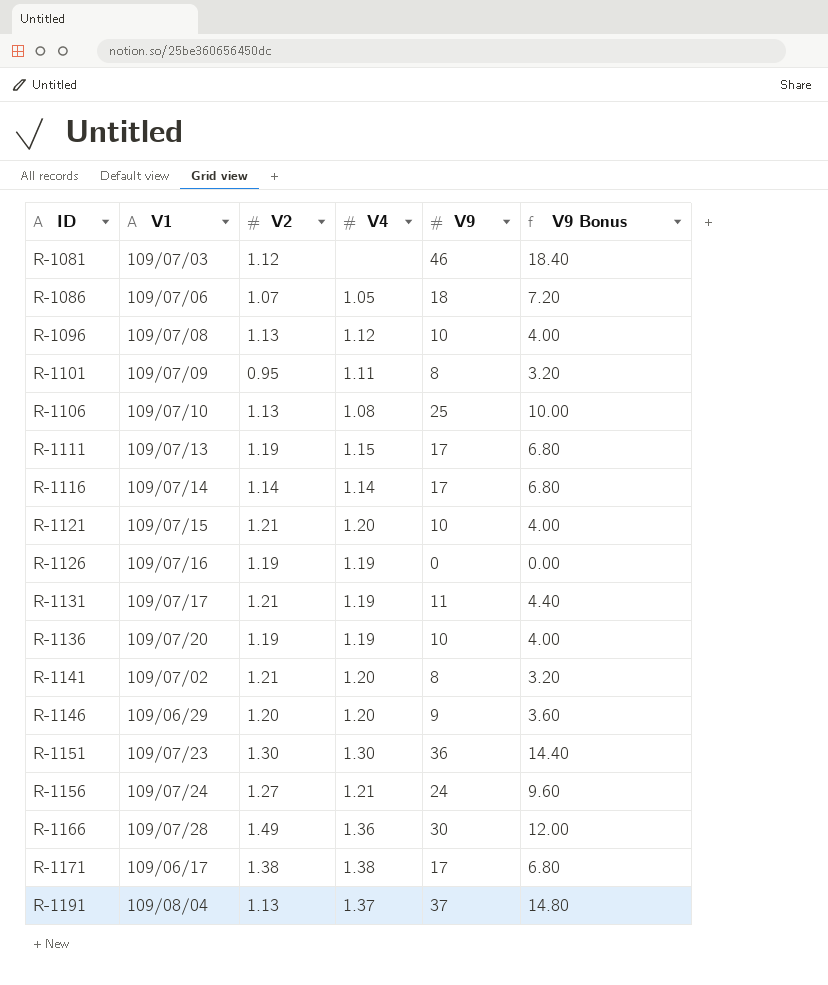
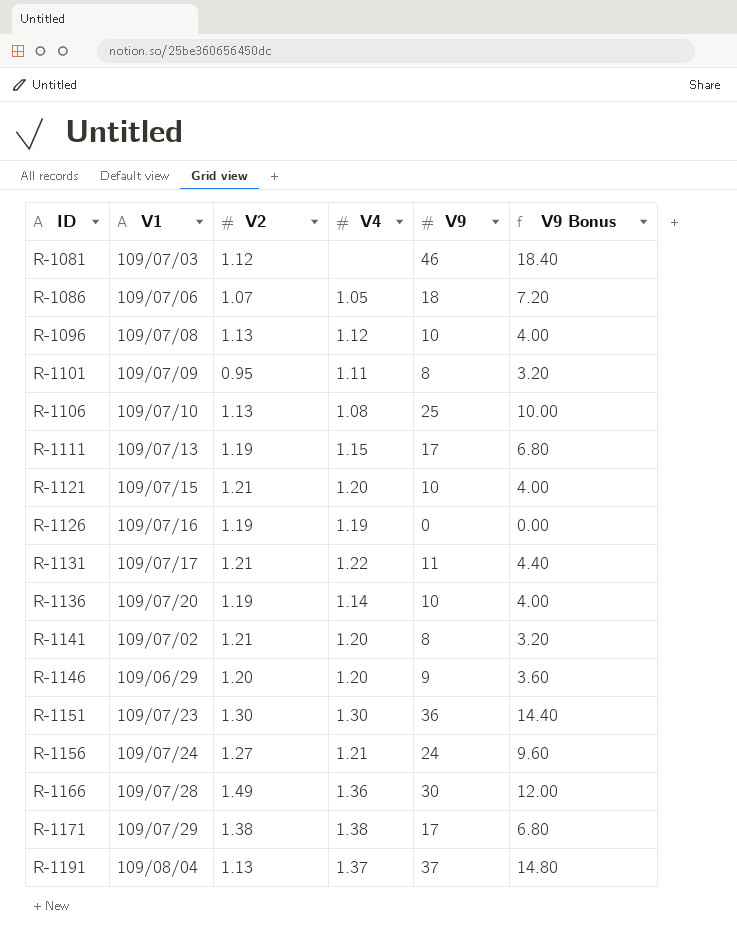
row R-1116: 109/07/14 | 1.14 | 1.14 | 17 | 6.80 -> none
R-1131 | V4: 1.19 -> 1.22
R-1136 | V4: 1.19 -> 1.14
R-1171 | V1: 109/06/17 -> 109/07/29

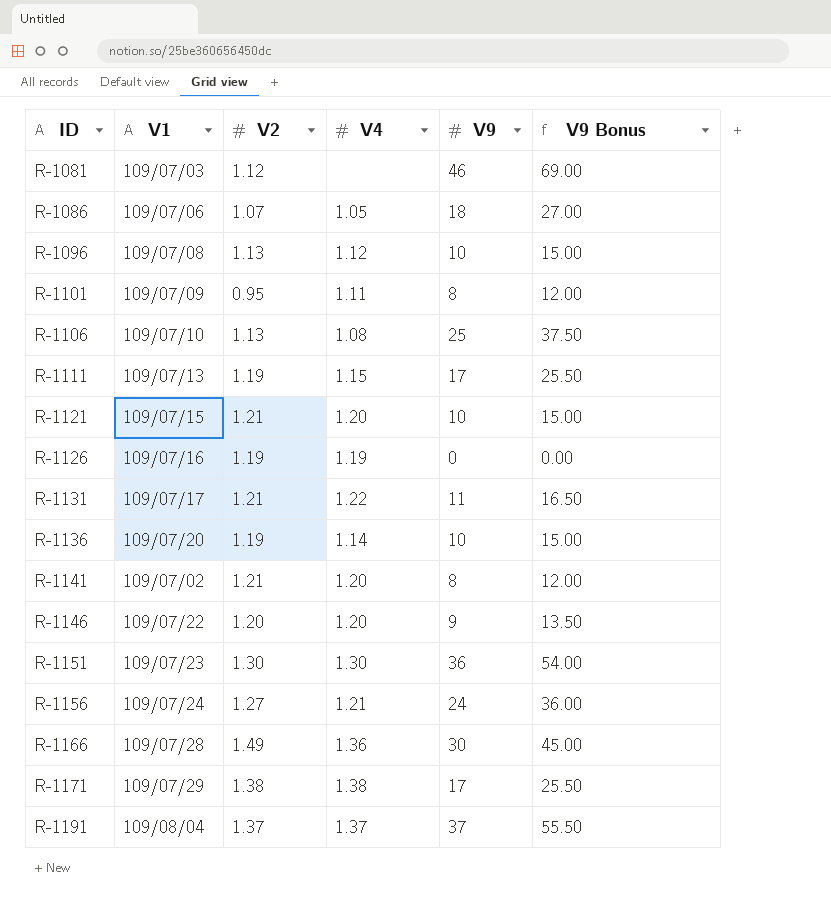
column V9 Bonus | formula: [V9] * 0.4 -> [V9] * 1.5
R-1146 | V1: 109/06/29 -> 109/07/22
R-1191 | V2: 1.13 -> 1.37

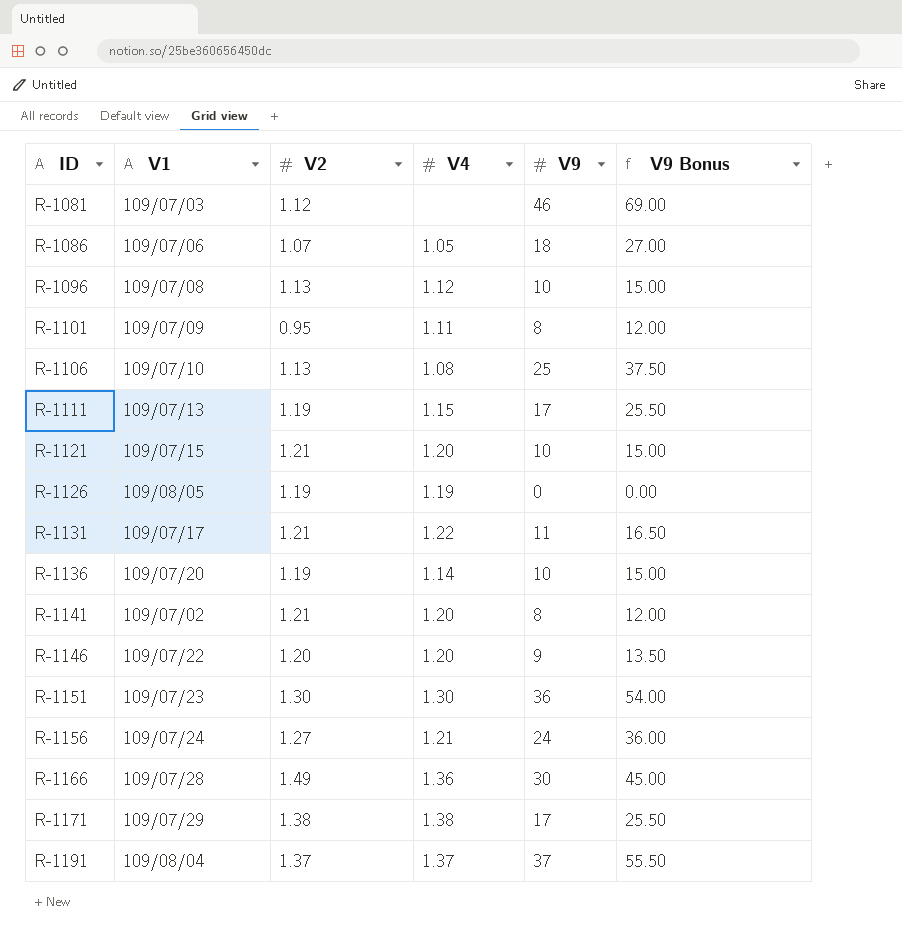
R-1126 | V1: 109/07/16 -> 109/08/05

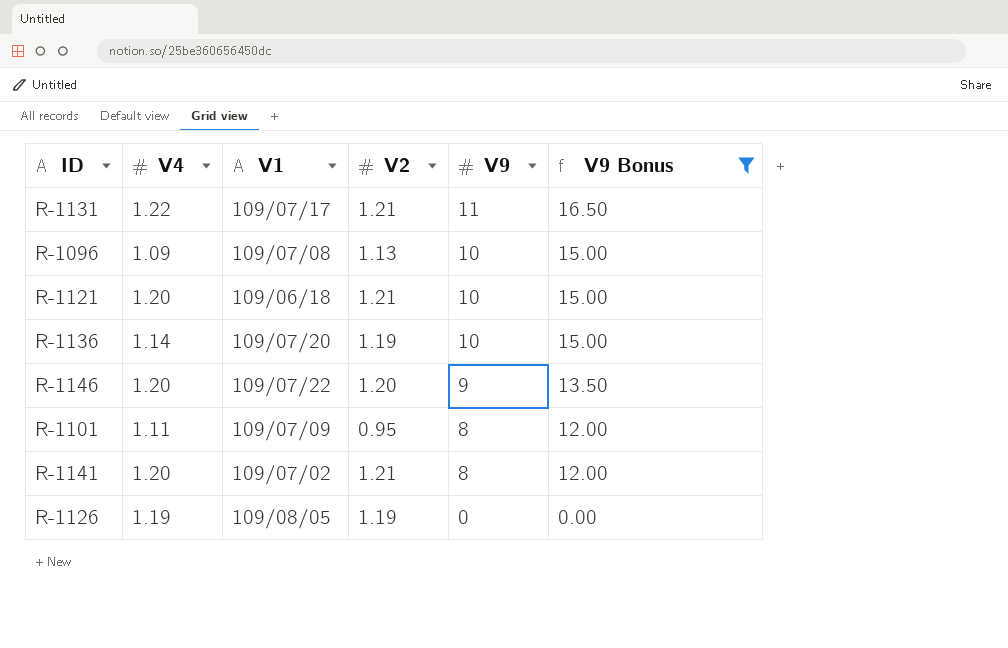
filter: none -> V9 Bonus <= 16.50
row order: ID ascending -> V9 descending
column V4 | position: 4 -> 2
R-1096 | V4: 1.12 -> 1.09
R-1121 | V1: 109/07/15 -> 109/06/18

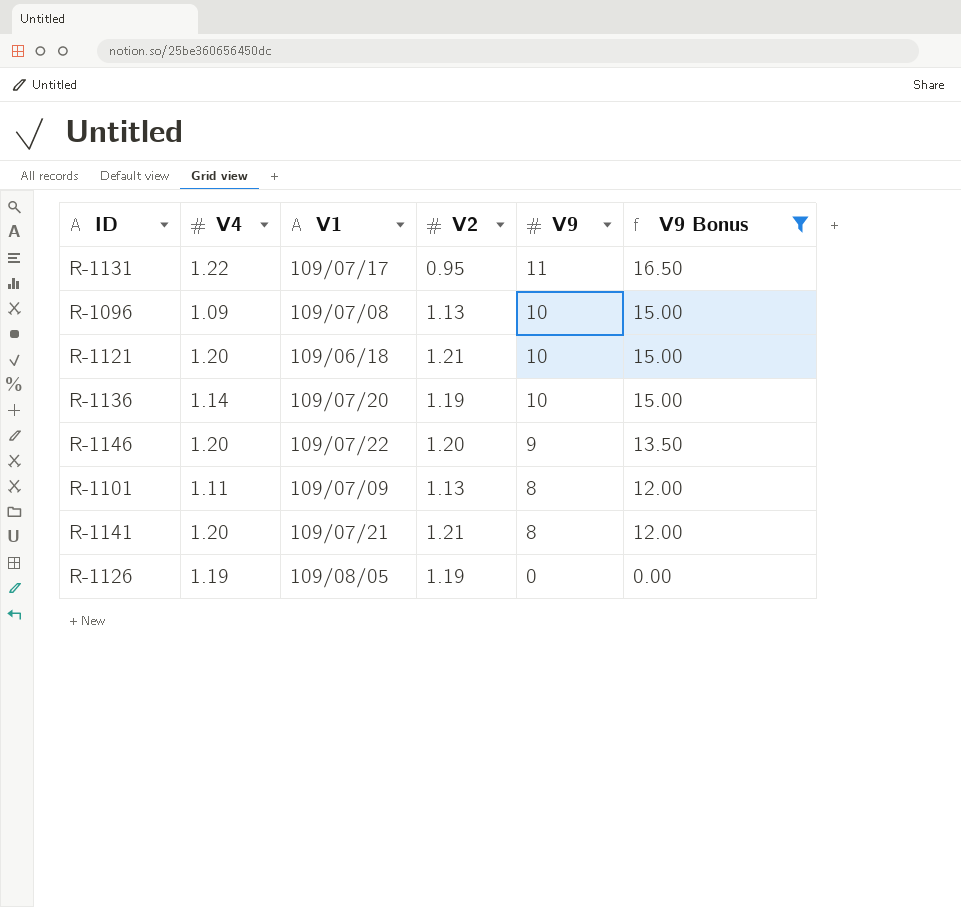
R-1131 | V2: 1.21 -> 0.95
R-1101 | V2: 0.95 -> 1.13
R-1141 | V1: 109/07/02 -> 109/07/21

